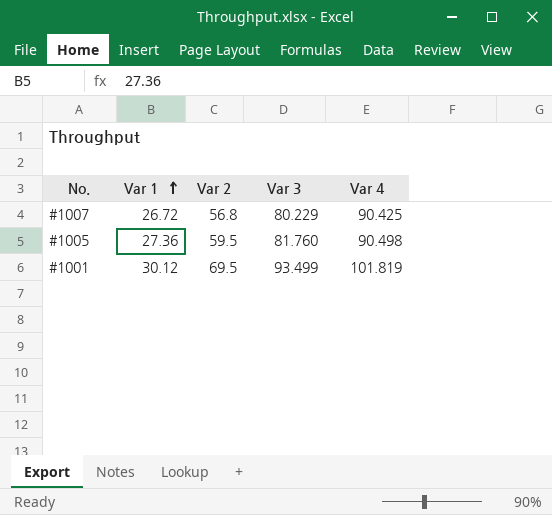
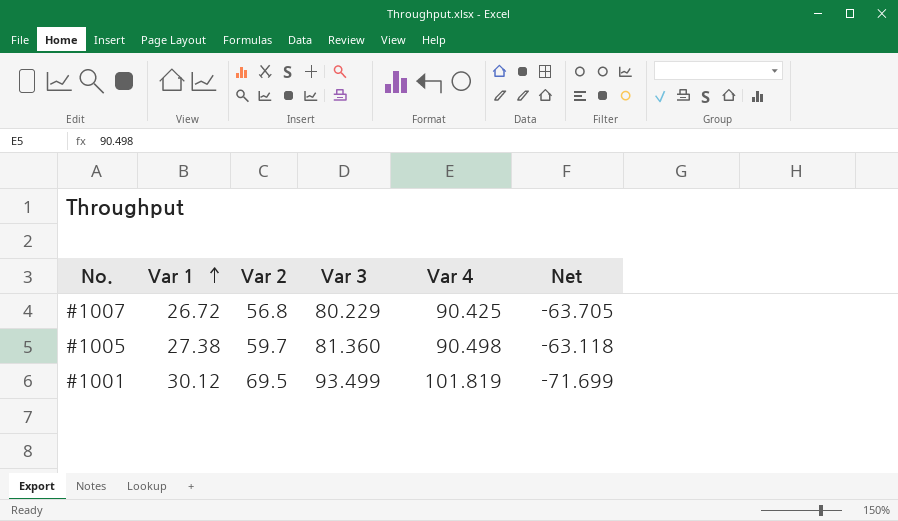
column Net | formula: none -> [Var 1] - [Var 4]
#1005 | Var 1: 27.36 -> 27.38
#1005 | Var 2: 59.5 -> 59.7
#1005 | Var 3: 81.760 -> 81.360

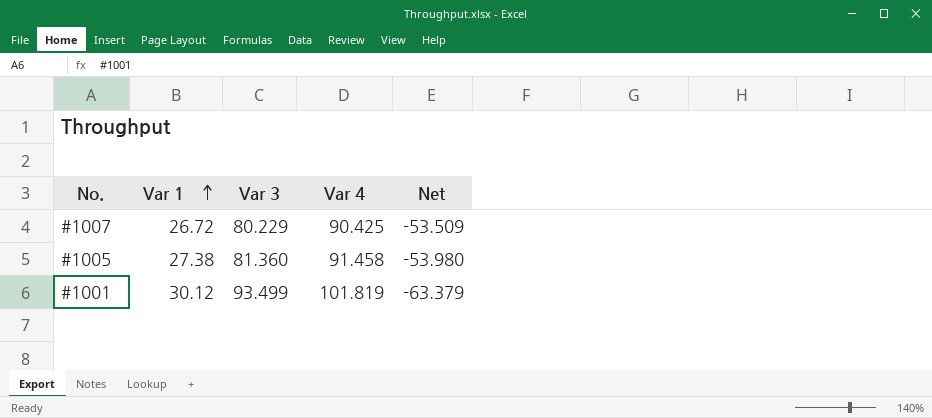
column Var 2 | position: 3 -> none
column Net | formula: [Var 1] - [Var 4] -> [Var 1] - [Var 3]
#1005 | Var 4: 90.498 -> 91.458

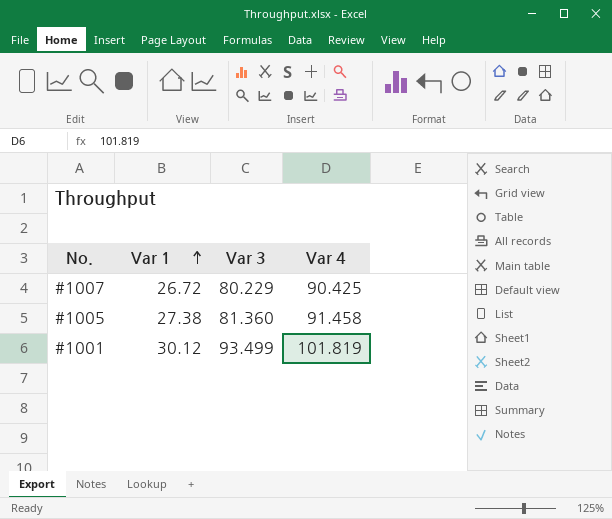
column Net | formula: [Var 1] - [Var 3] -> none

